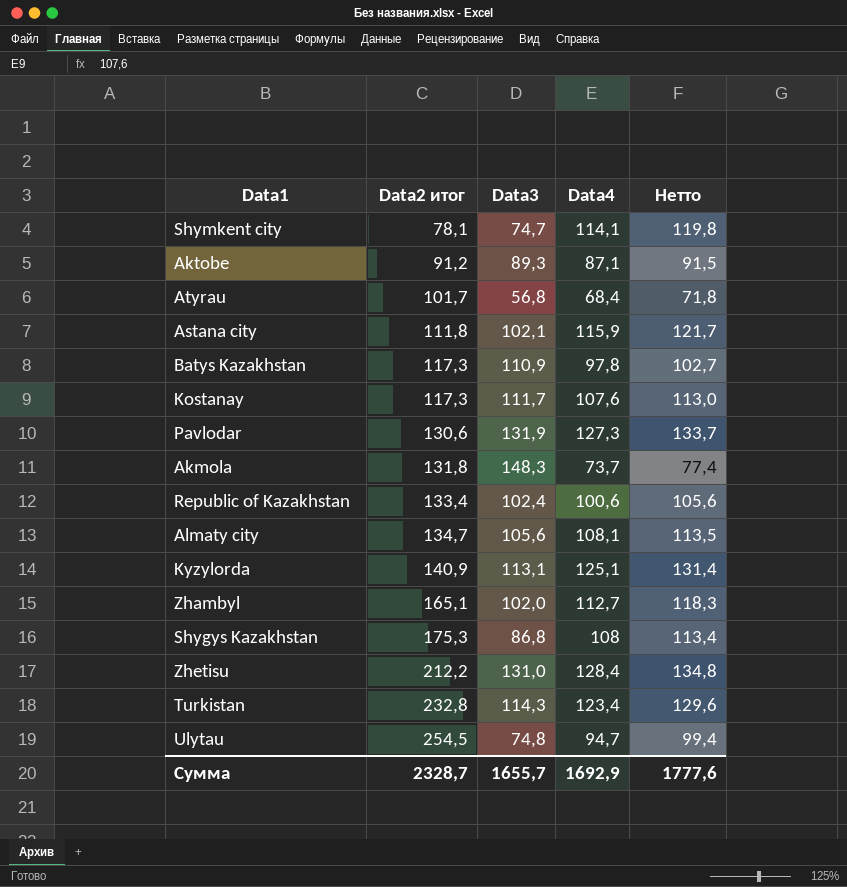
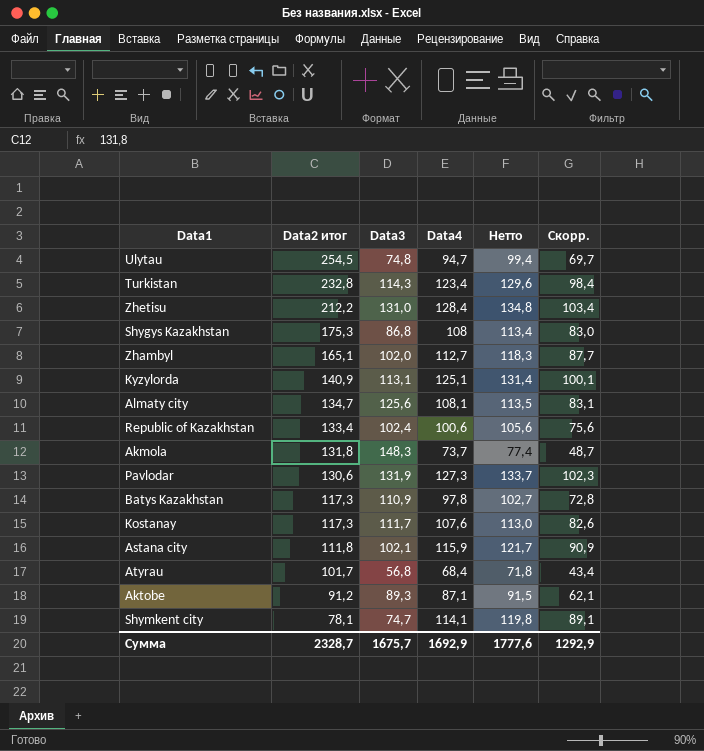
row order: Data2 итог ascending -> Data2 итог descending
column Скорр. | formula: none -> [Data4] - 25
Almaty city | Data3: 105,6 -> 125,6
Сумма | Data3: 1655,7 -> 1675,7

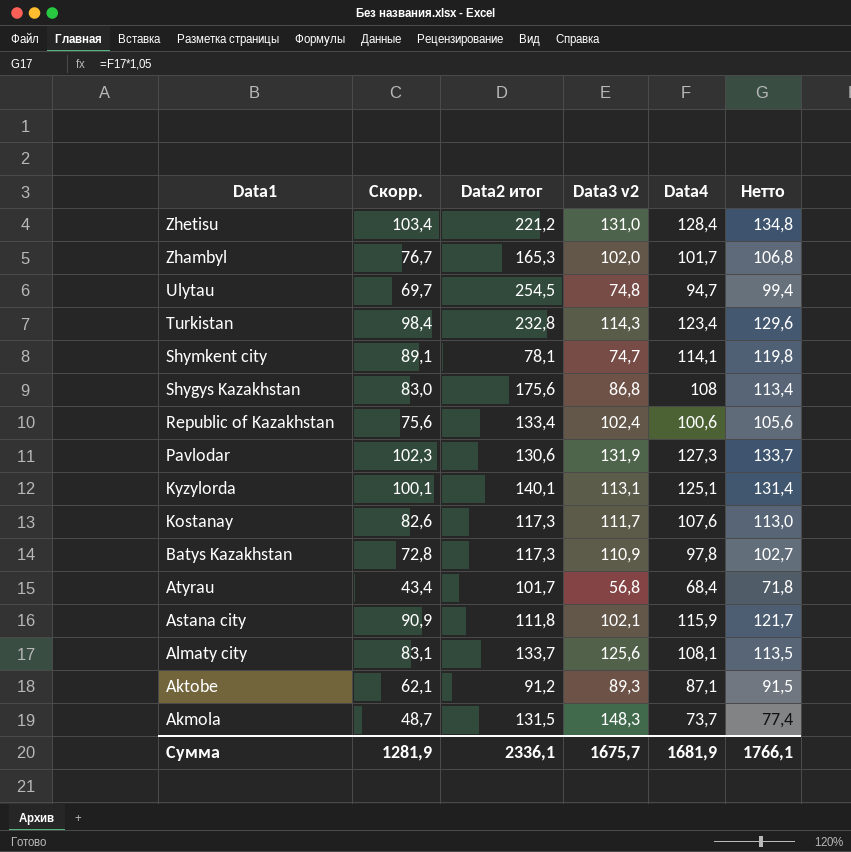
row order: Data2 итог descending -> Data1 descending
column Скорр. | position: 6 -> 2
column name: Data3 -> Data3 v2
Zhetisu | Data2 итог: 212,2 -> 221,2
Zhambyl | Скорр.: 87,7 -> 76,7
Zhambyl | Data2 итог: 165,1 -> 165,3
Zhambyl | Data4: 112,7 -> 101,7
Zhambyl | Нетто: 118,3 -> 106,8
Shygys Kazakhstan | Data2 итог: 175,3 -> 175,6
Kyzylorda | Data2 итог: 140,9 -> 140,1
Almaty city | Data2 итог: 134,7 -> 133,7
Akmola | Data2 итог: 131,8 -> 131,5
Сумма | Скорр.: 1292,9 -> 1281,9
Сумма | Data2 итог: 2328,7 -> 2336,1
Сумма | Data4: 1692,9 -> 1681,9
Сумма | Нетто: 1777,6 -> 1766,1

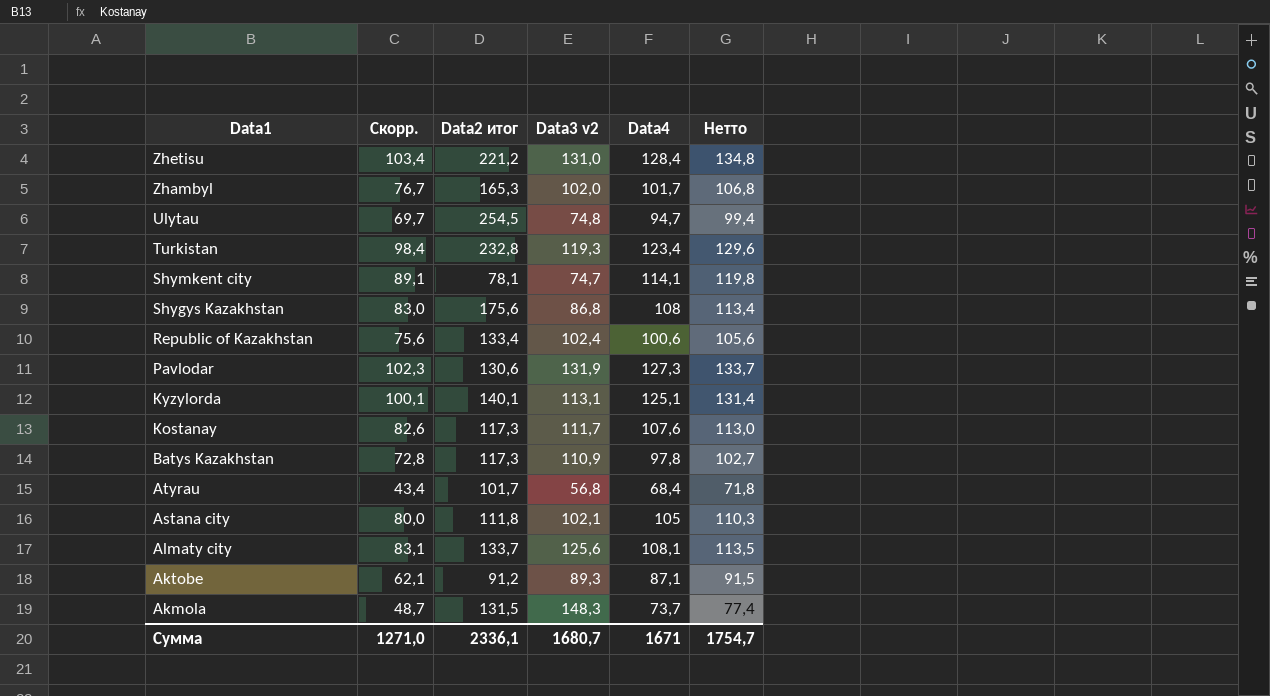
Turkistan | Data3 v2: 114,3 -> 119,3
Astana city | Скорр.: 90,9 -> 80,0
Astana city | Data4: 115,9 -> 105
Astana city | Нетто: 121,7 -> 110,3
Сумма | Скорр.: 1281,9 -> 1271,0
Сумма | Data3 v2: 1675,7 -> 1680,7
Сумма | Data4: 1681,9 -> 1671
Сумма | Нетто: 1766,1 -> 1754,7

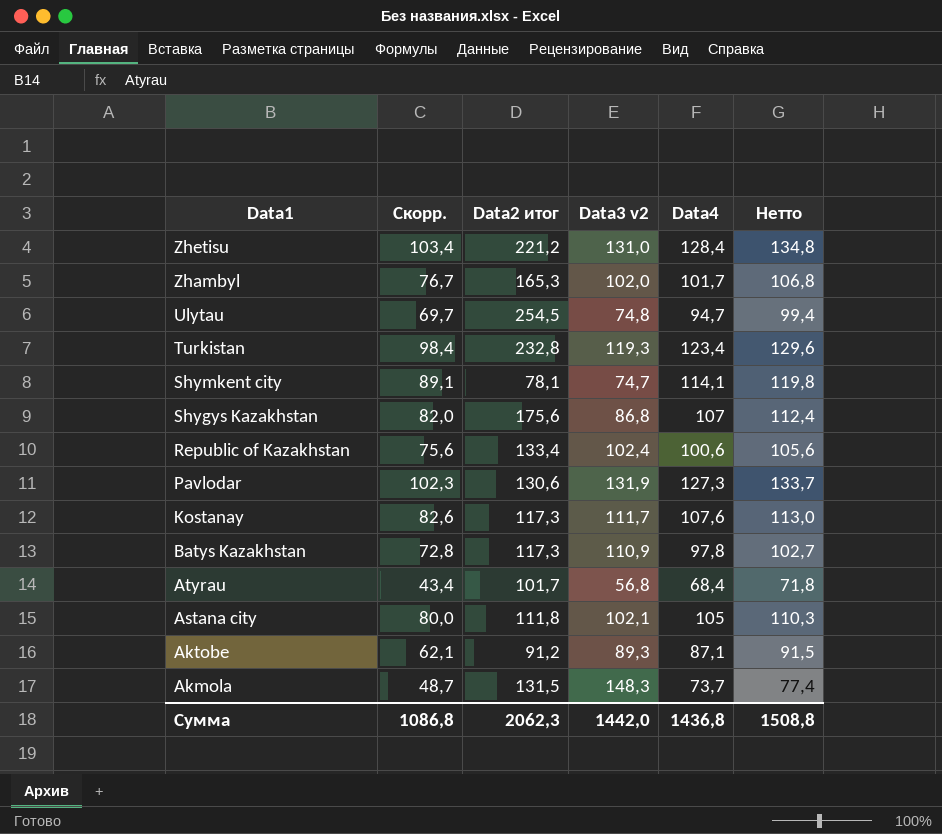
row Kyzylorda: 100,1 | 140,1 | 113,1 | 125,1 | 131,4 -> none
row Almaty city: 83,1 | 133,7 | 125,6 | 108,1 | 113,5 -> none
Shygys Kazakhstan | Скорр.: 83,0 -> 82,0
Shygys Kazakhstan | Data4: 108 -> 107
Shygys Kazakhstan | Нетто: 113,4 -> 112,4
Сумма | Скорр.: 1271,0 -> 1086,8
Сумма | Data2 итог: 2336,1 -> 2062,3
Сумма | Data3 v2: 1680,7 -> 1442,0
Сумма | Data4: 1671 -> 1436,8
Сумма | Нетто: 1754,7 -> 1508,8

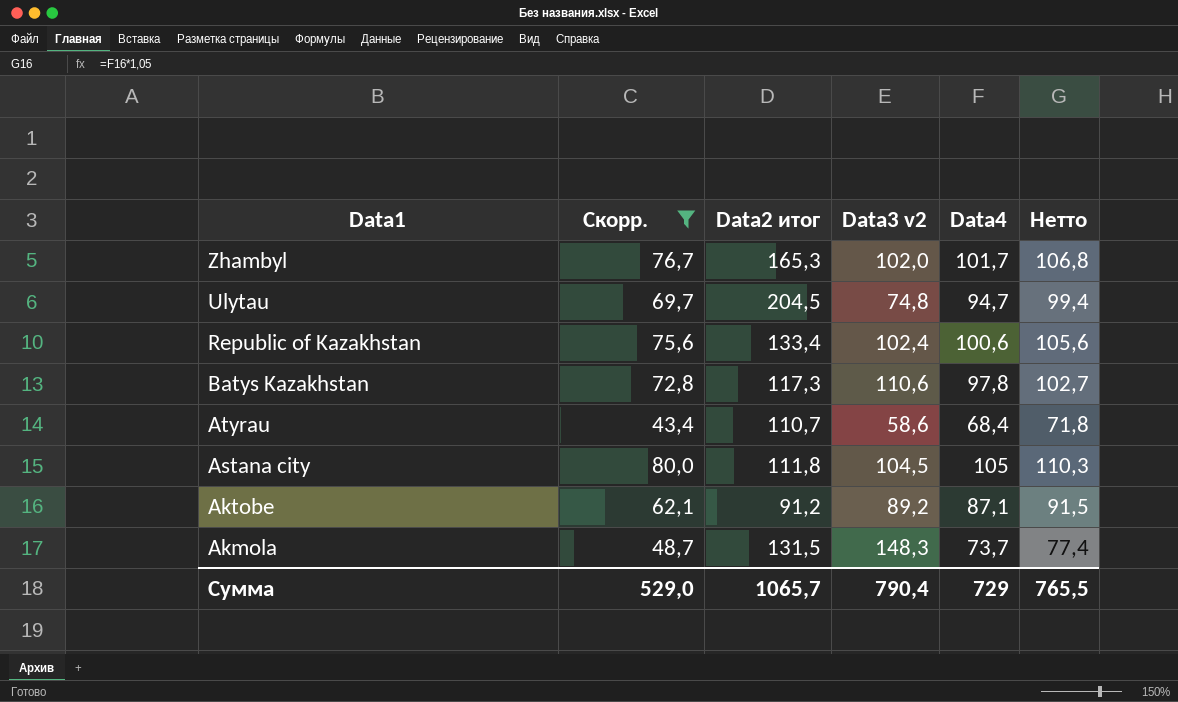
filter: none -> Скорр. <= 80,0
Ulytau | Data2 итог: 254,5 -> 204,5
Batys Kazakhstan | Data3 v2: 110,9 -> 110,6
Atyrau | Data2 итог: 101,7 -> 110,7
Atyrau | Data3 v2: 56,8 -> 58,6
Astana city | Data3 v2: 102,1 -> 104,5
Aktobe | Data3 v2: 89,3 -> 89,2
Сумма | Скорр.: 1086,8 -> 529,0
Сумма | Data2 итог: 2062,3 -> 1065,7
Сумма | Data3 v2: 1442,0 -> 790,4
Сумма | Data4: 1436,8 -> 729
Сумма | Нетто: 1508,8 -> 765,5

